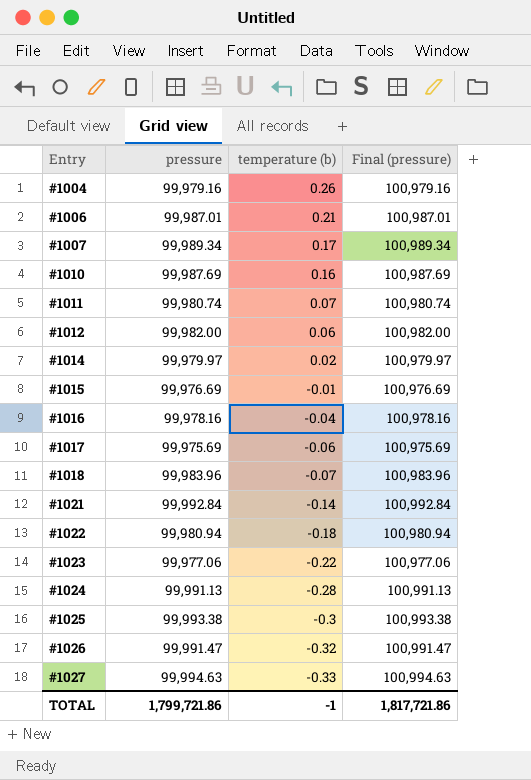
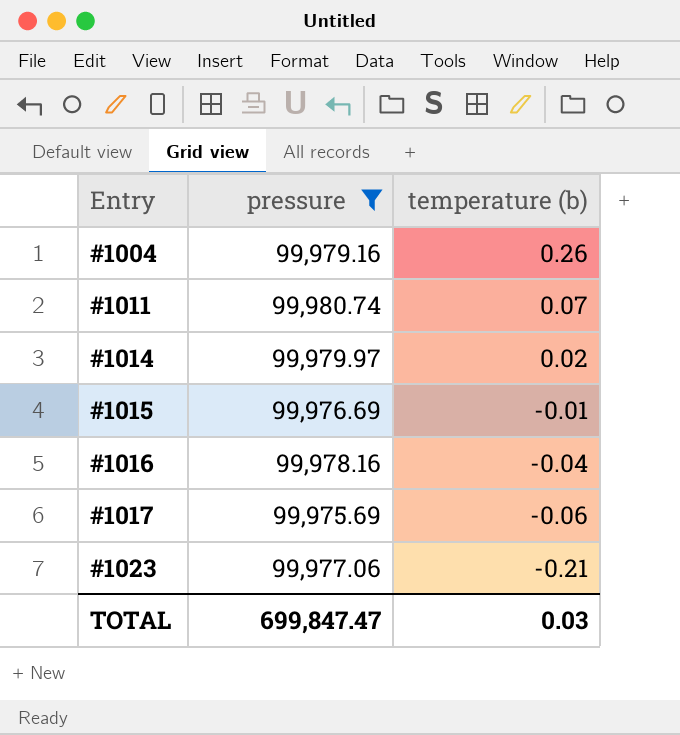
filter: none -> pressure <= 99,980.74
column Final (pressure) | formula: [pressure] + 1000 -> none
#1023 | temperature (b): -0.22 -> -0.21
TOTAL | pressure: 1,799,721.86 -> 699,847.47
TOTAL | temperature (b): -1 -> 0.03

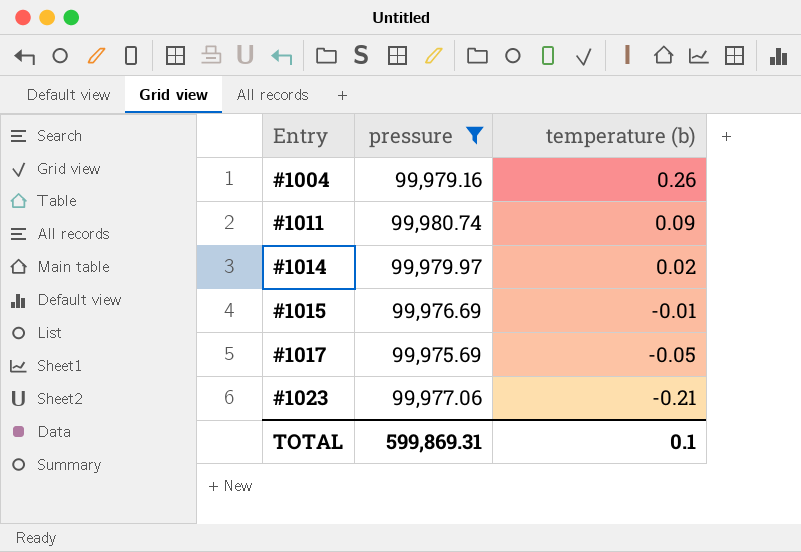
row #1016: 99,978.16 | -0.04 -> none
#1011 | temperature (b): 0.07 -> 0.09
#1017 | temperature (b): -0.06 -> -0.05
TOTAL | pressure: 699,847.47 -> 599,869.31
TOTAL | temperature (b): 0.03 -> 0.1

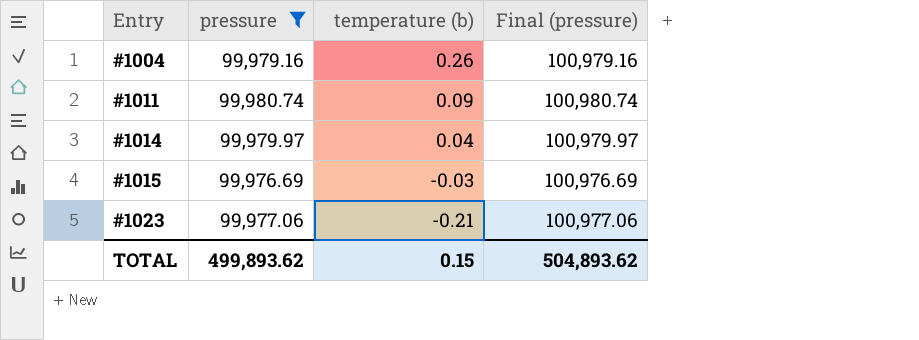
column Final (pressure) | formula: none -> [pressure] + 1000
row #1017: 99,975.69 | -0.05 -> none
#1014 | temperature (b): 0.02 -> 0.04
#1015 | temperature (b): -0.01 -> -0.03
TOTAL | pressure: 599,869.31 -> 499,893.62
TOTAL | temperature (b): 0.1 -> 0.15

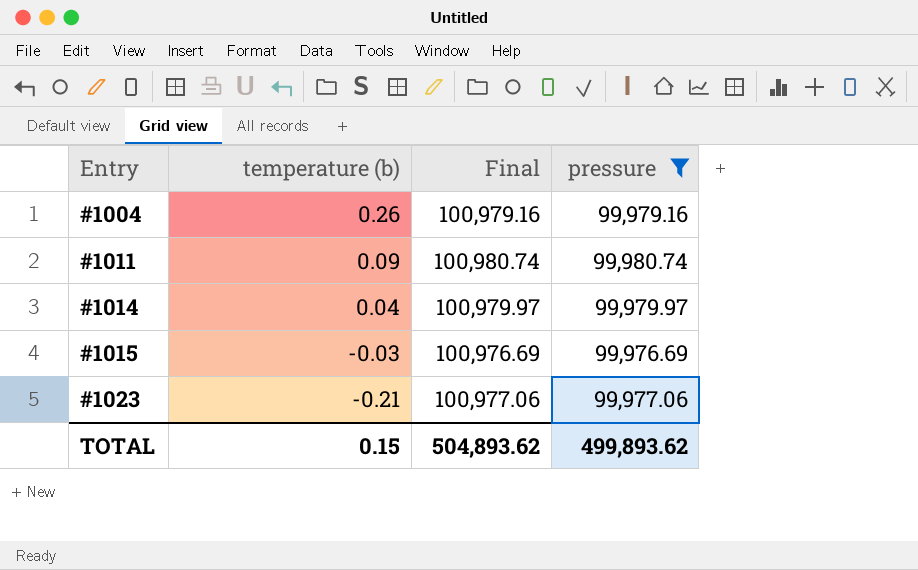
column name: Final (pressure) -> Final
column pressure | position: 2 -> 4

